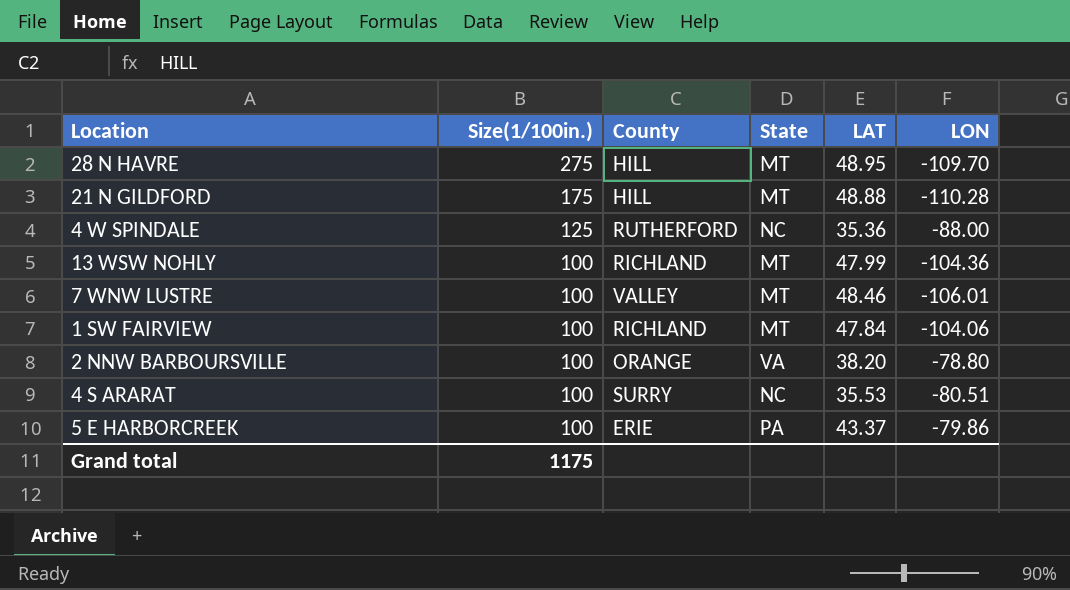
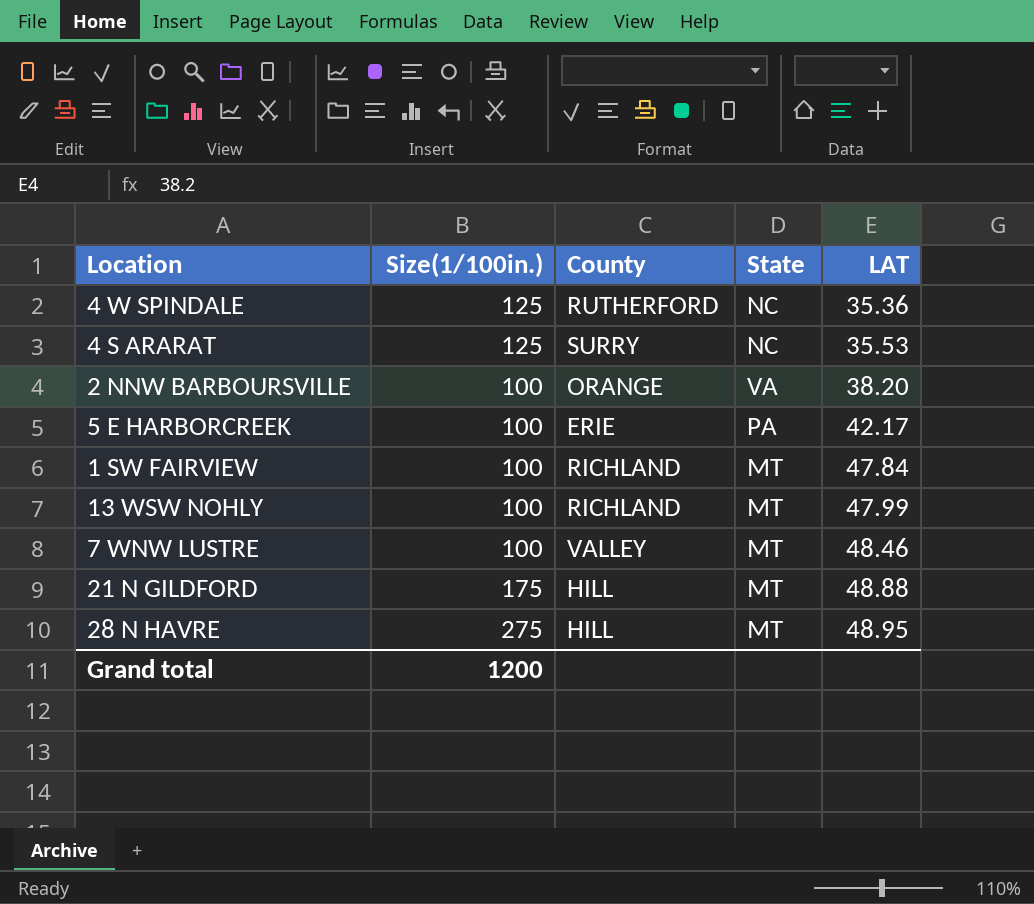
row order: Size(1/100in.) descending -> LAT ascending
column LON | position: 6 -> none
4 S ARARAT | Size(1/100in.): 100 -> 125
5 E HARBORCREEK | LAT: 43.37 -> 42.17
Grand total | Size(1/100in.): 1175 -> 1200

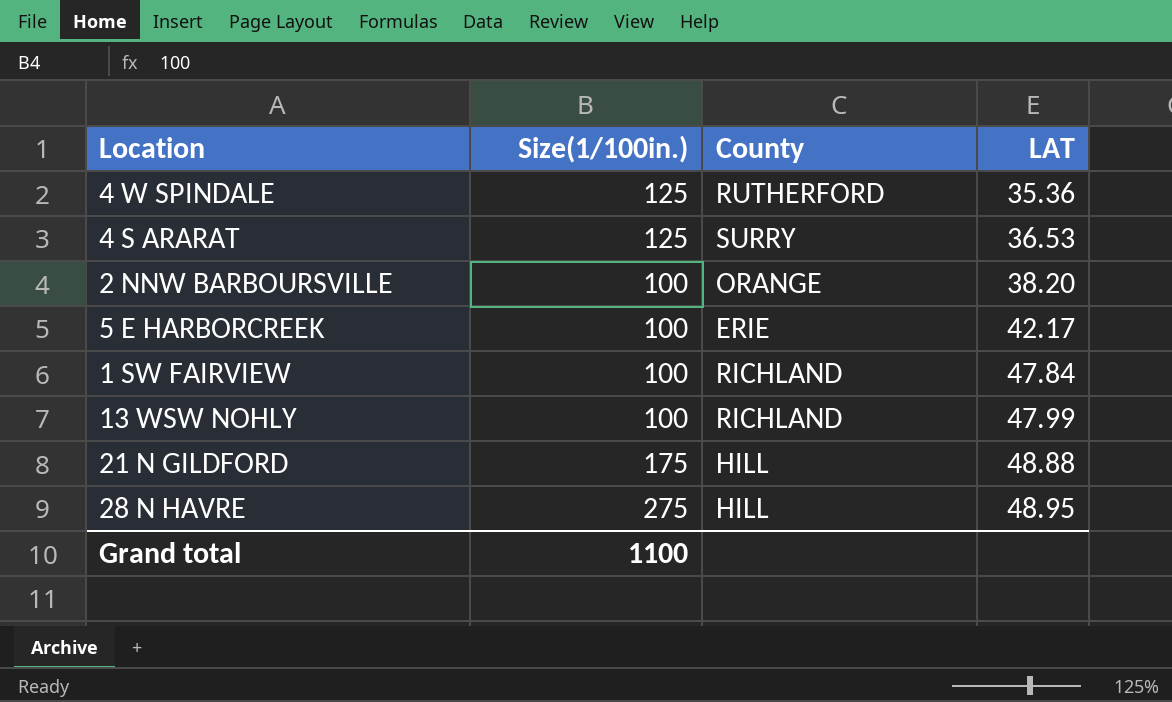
column State | position: 4 -> none
row 7 WNW LUSTRE: 100 | VALLEY | MT | 48.46 -> none
4 S ARARAT | LAT: 35.53 -> 36.53
Grand total | Size(1/100in.): 1200 -> 1100

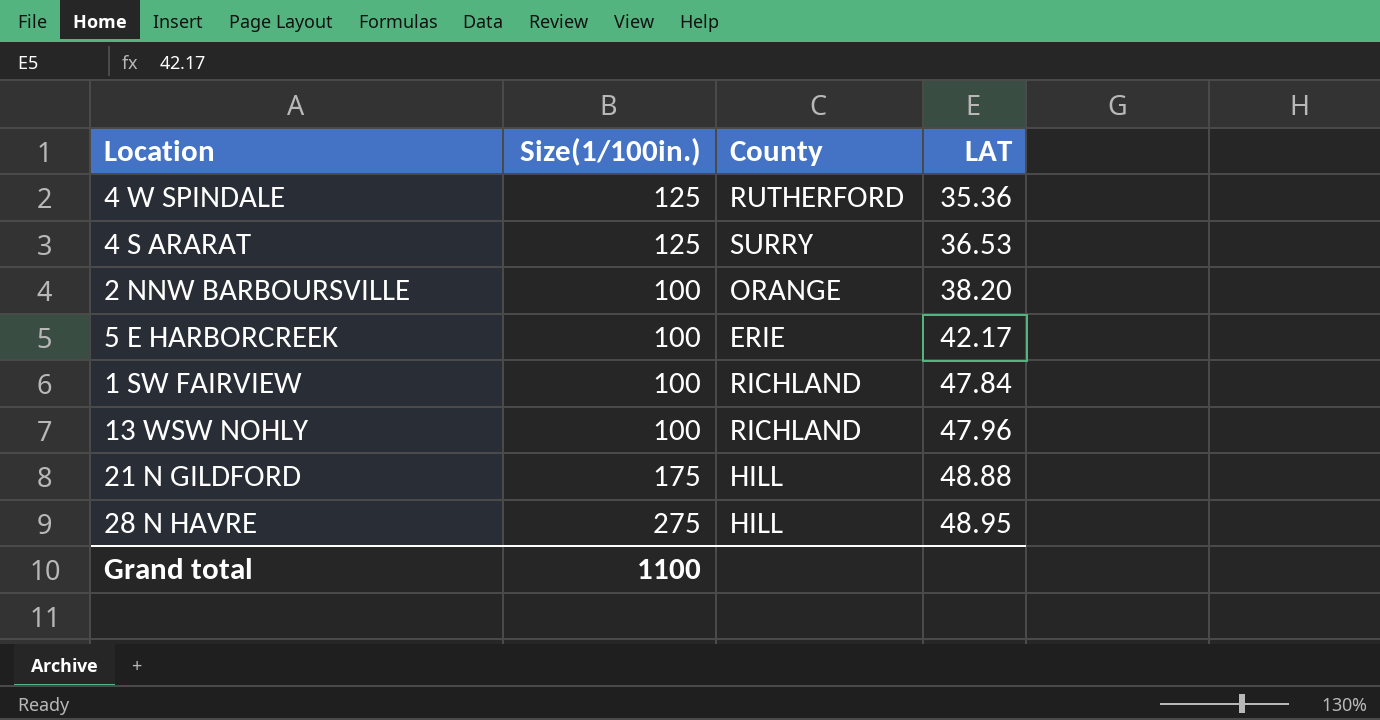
13 WSW NOHLY | LAT: 47.99 -> 47.96

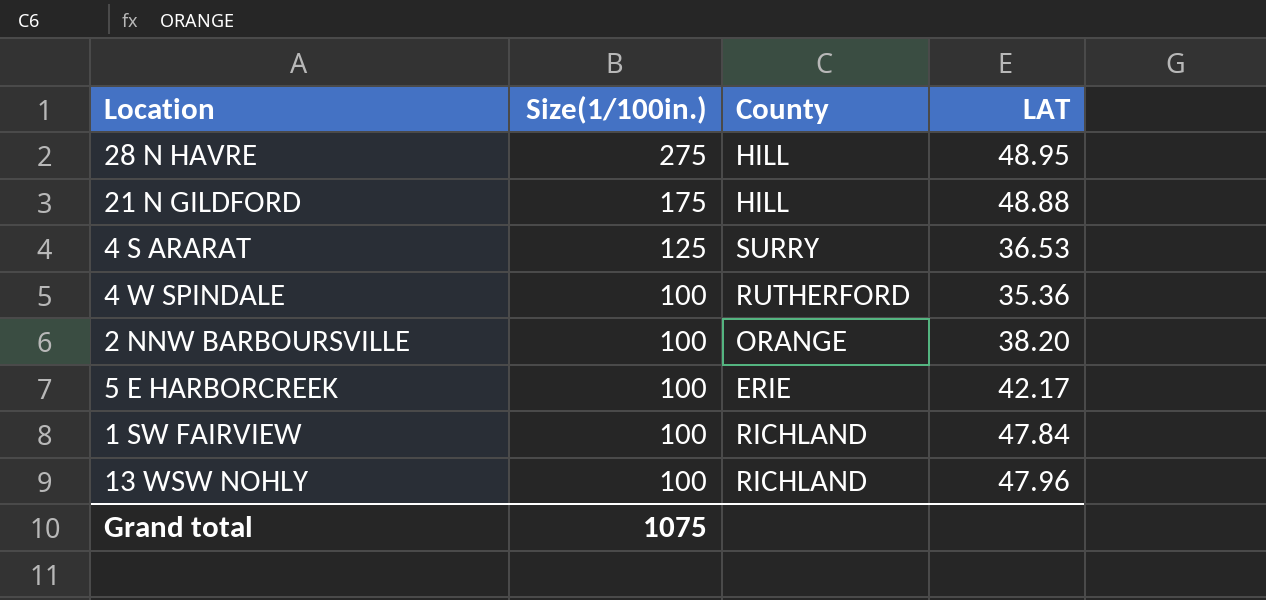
row order: LAT ascending -> Size(1/100in.) descending
4 W SPINDALE | Size(1/100in.): 125 -> 100
Grand total | Size(1/100in.): 1100 -> 1075

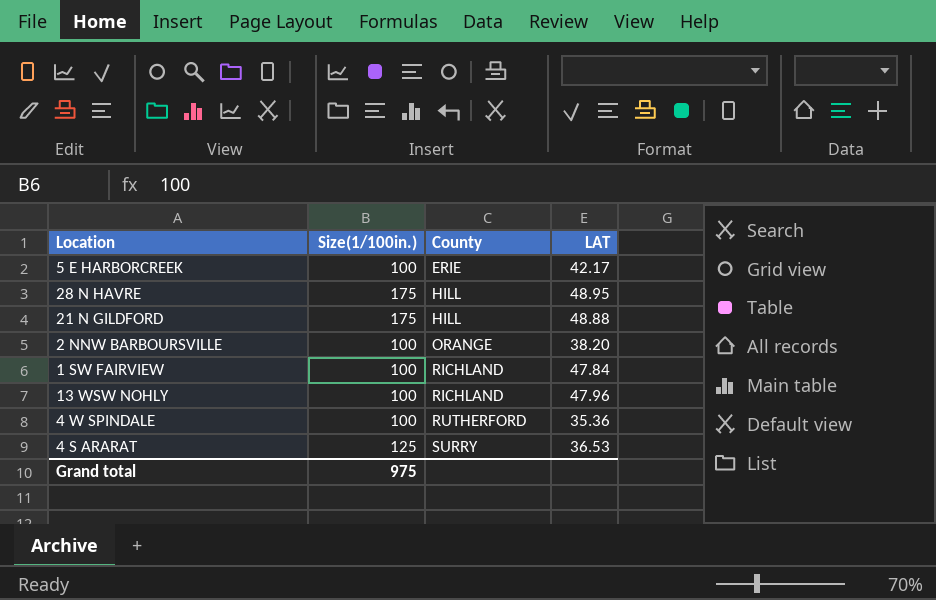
row order: Size(1/100in.) descending -> County ascending
28 N HAVRE | Size(1/100in.): 275 -> 175
Grand total | Size(1/100in.): 1075 -> 975

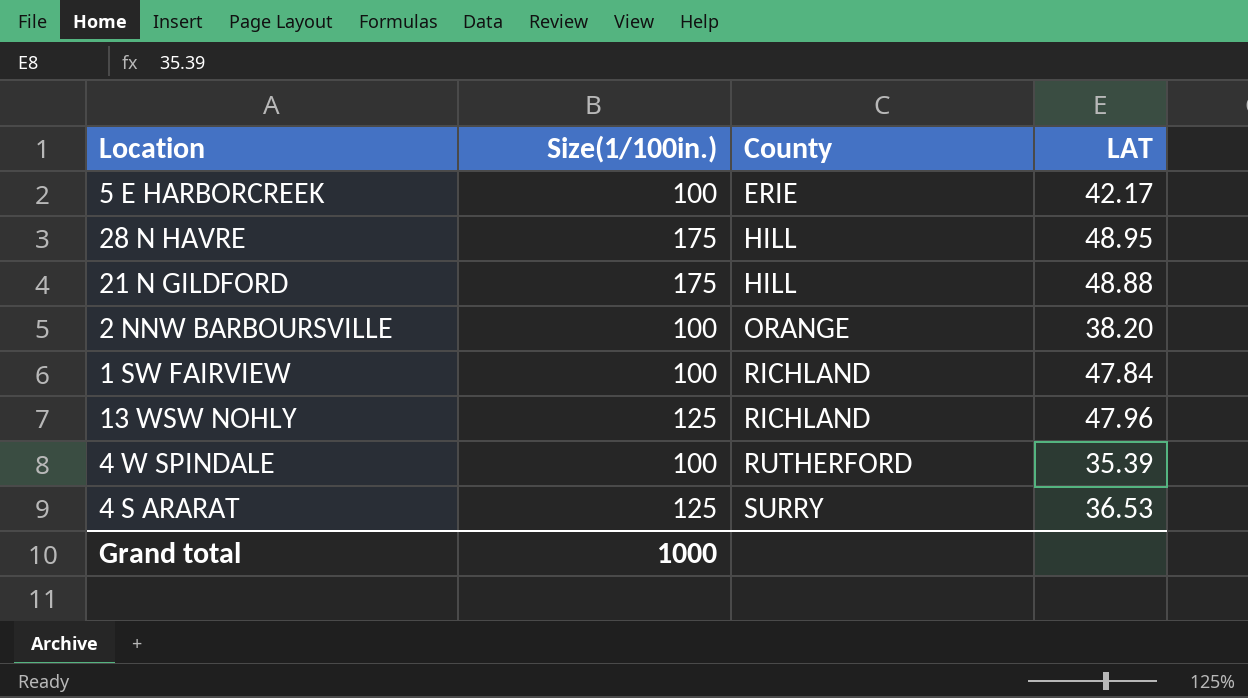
13 WSW NOHLY | Size(1/100in.): 100 -> 125
4 W SPINDALE | LAT: 35.36 -> 35.39
Grand total | Size(1/100in.): 975 -> 1000

